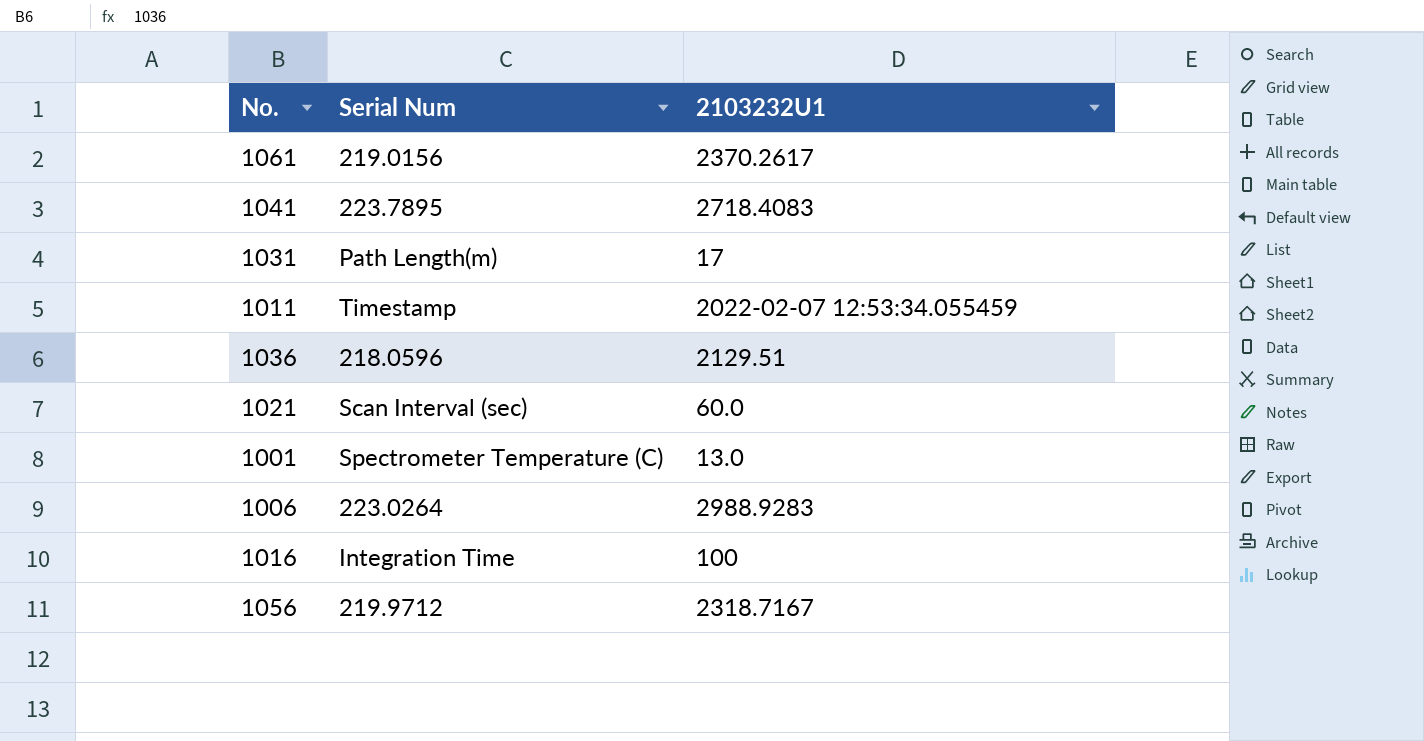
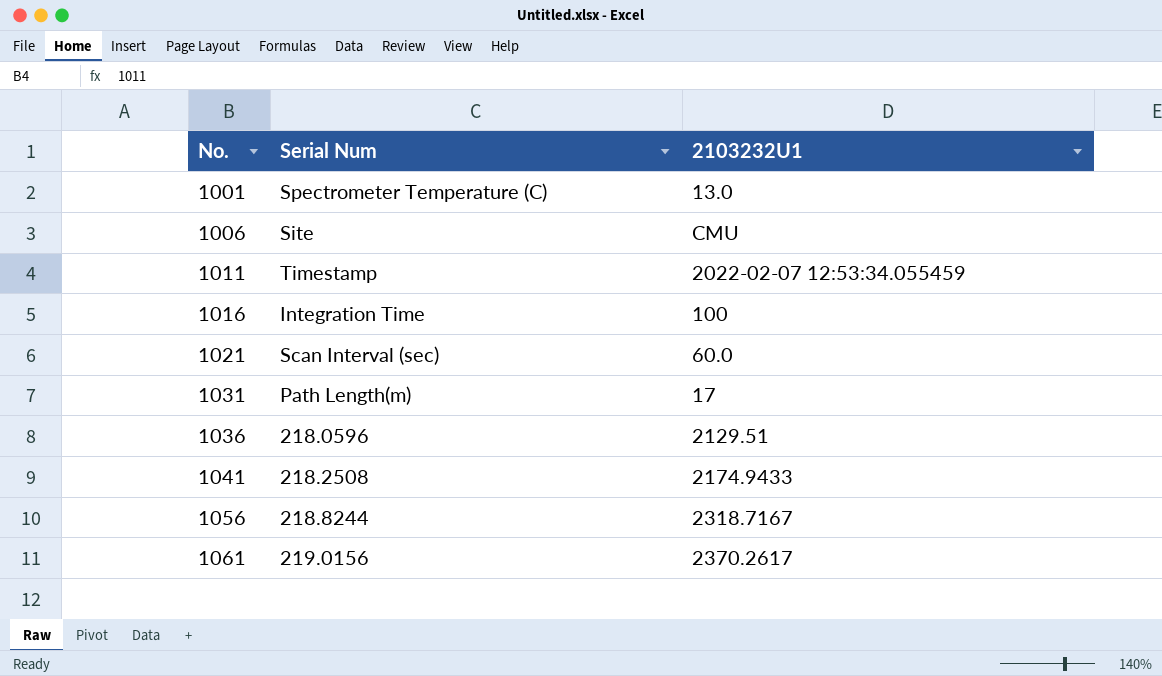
row order: none -> No. ascending
1006 | Serial Num: 223.0264 -> Site
1006 | 2103232U1: 2988.9283 -> CMU
1041 | Serial Num: 223.7895 -> 218.2508
1041 | 2103232U1: 2718.4083 -> 2174.9433
1056 | Serial Num: 219.9712 -> 218.8244

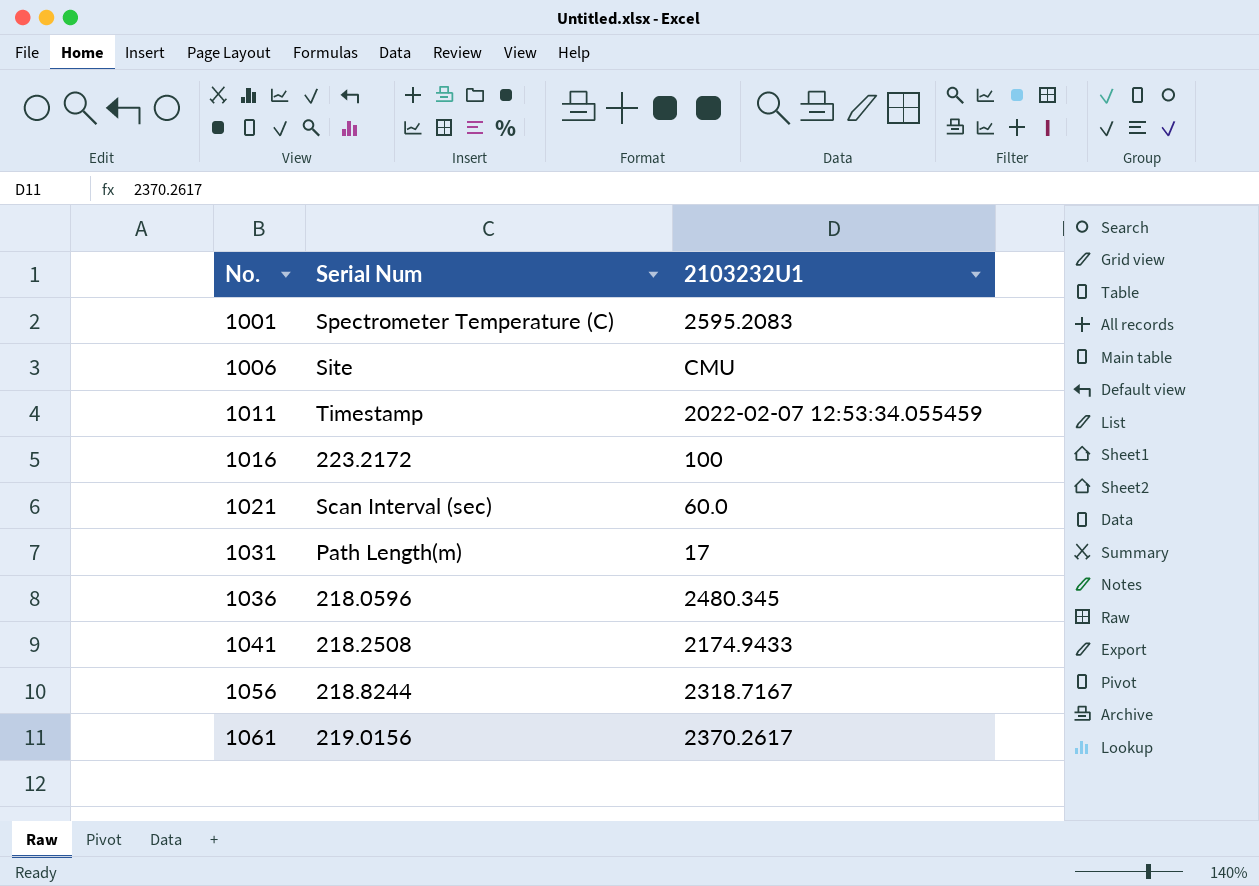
1001 | 2103232U1: 13.0 -> 2595.2083
1016 | Serial Num: Integration Time -> 223.2172
1036 | 2103232U1: 2129.51 -> 2480.345

